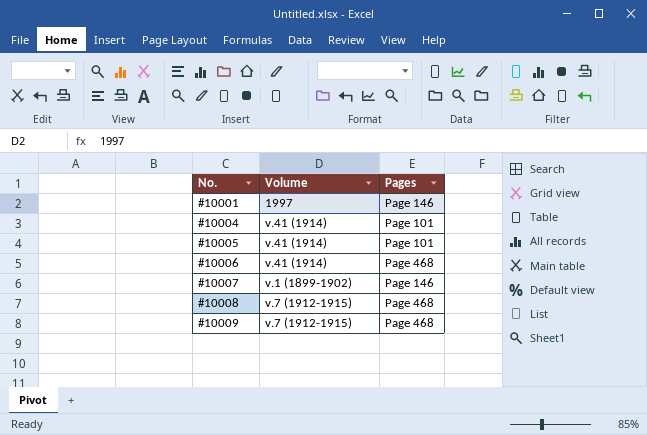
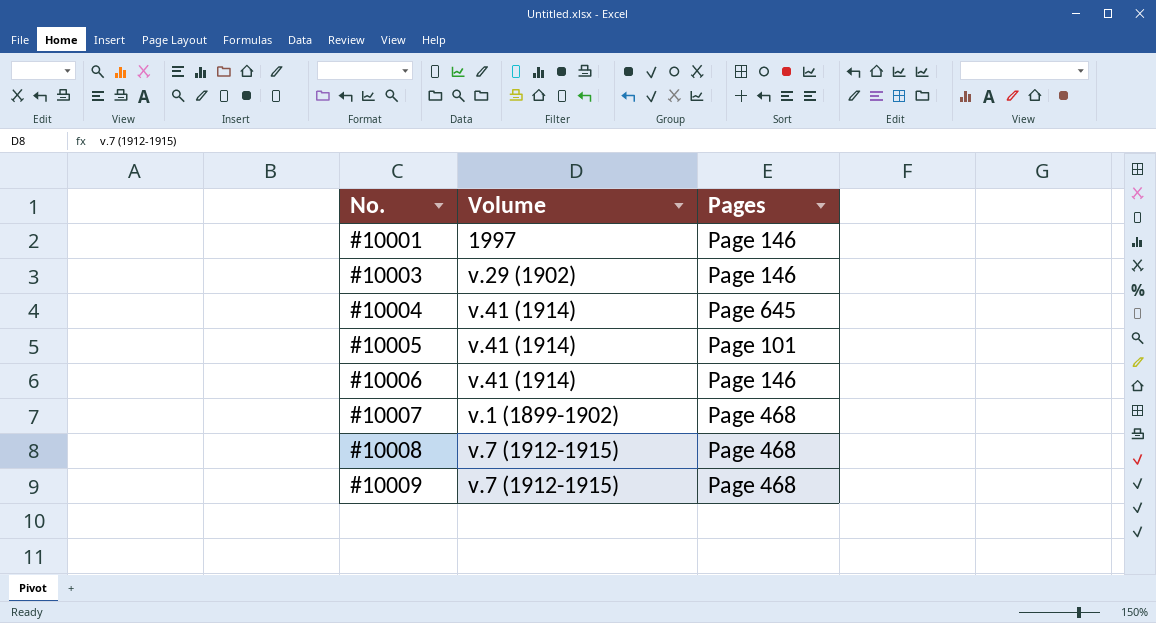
row #10003: none -> v.29 (1902) | Page 146
#10004 | Pages: Page 101 -> Page 645
#10006 | Pages: Page 468 -> Page 146
#10007 | Pages: Page 146 -> Page 468

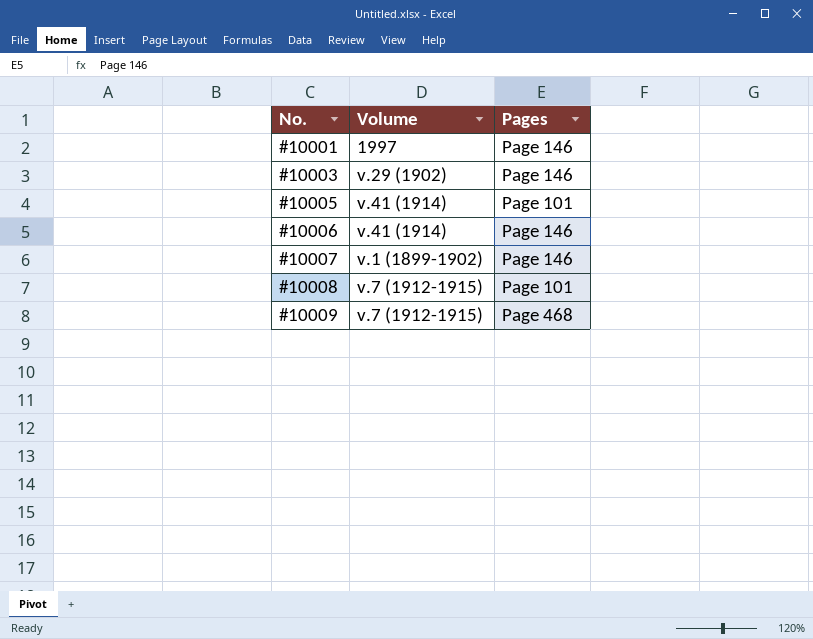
row #10004: v.41 (1914) | Page 645 -> none
#10007 | Pages: Page 468 -> Page 146
#10008 | Pages: Page 468 -> Page 101

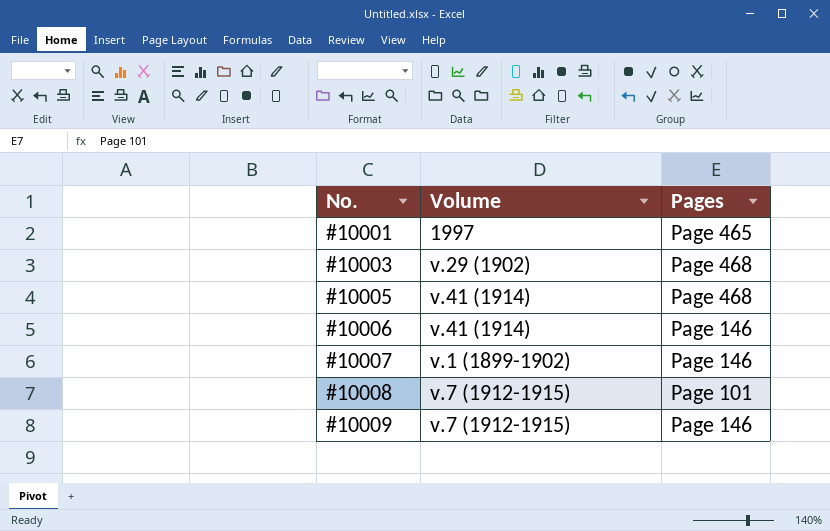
#10001 | Pages: Page 146 -> Page 465
#10003 | Pages: Page 146 -> Page 468
#10005 | Pages: Page 101 -> Page 468
#10009 | Pages: Page 468 -> Page 146

